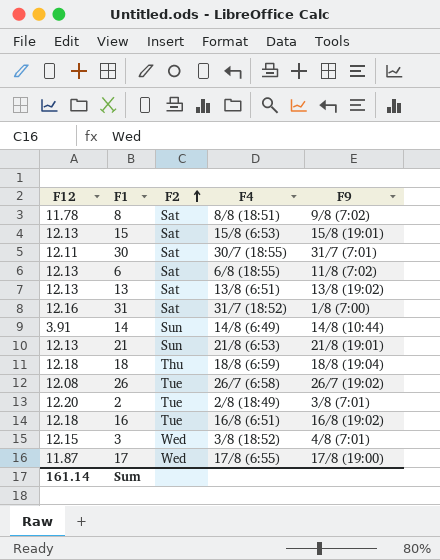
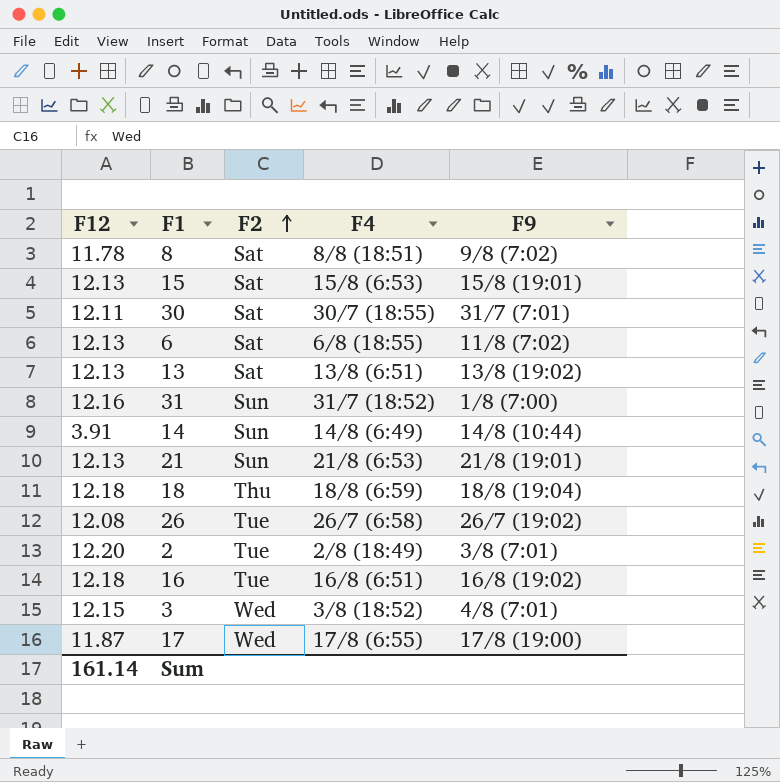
31 | F2: Sat -> Sun

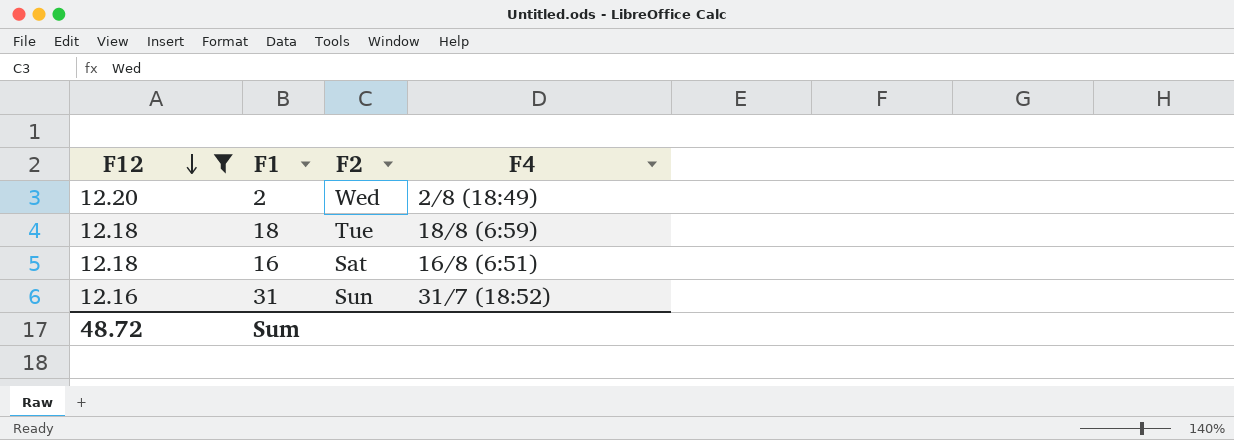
filter: none -> F12 >= 12.16
row order: F2 ascending -> F12 descending
column F9 | position: 5 -> none
2 | F2: Tue -> Wed
18 | F2: Thu -> Tue
16 | F2: Tue -> Sat
Sum | F12: 161.14 -> 48.72

